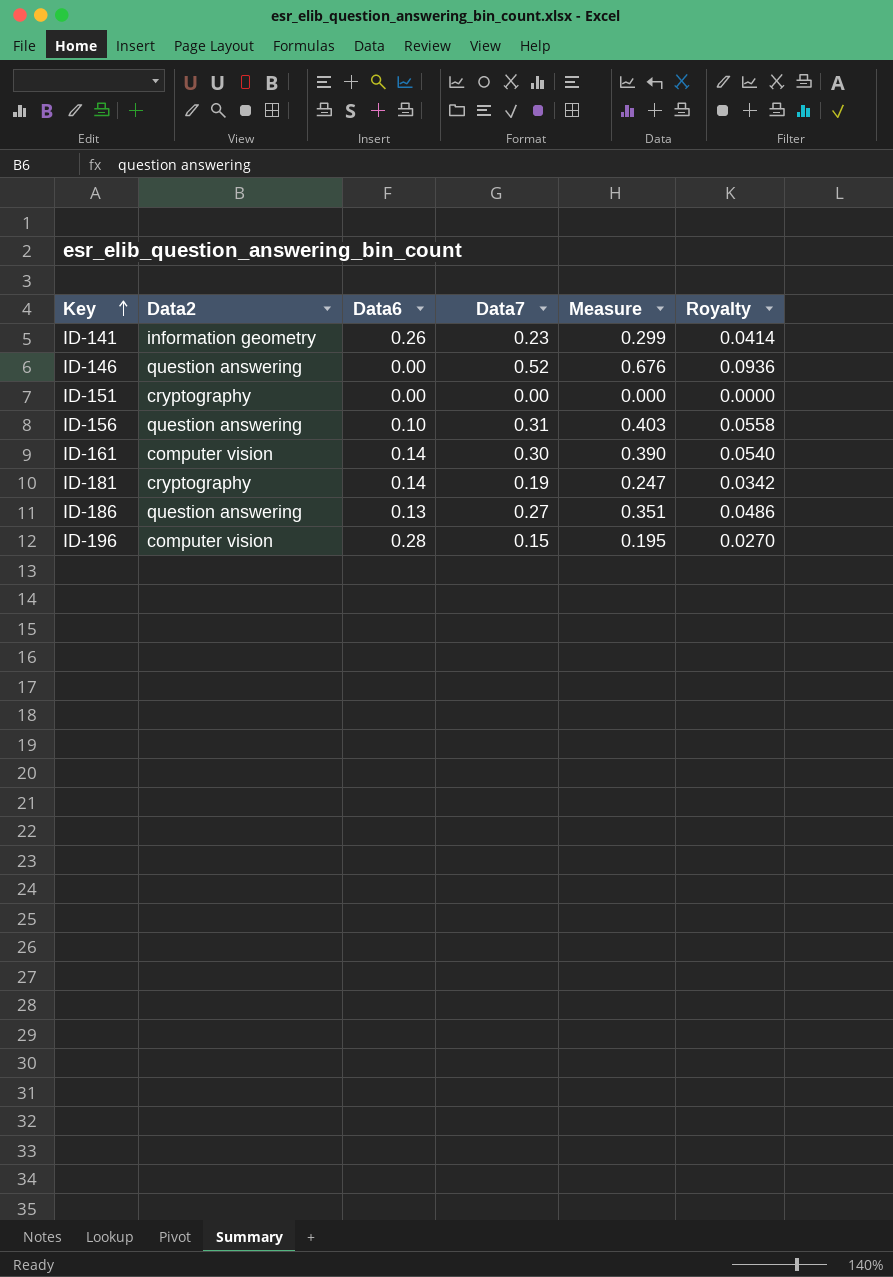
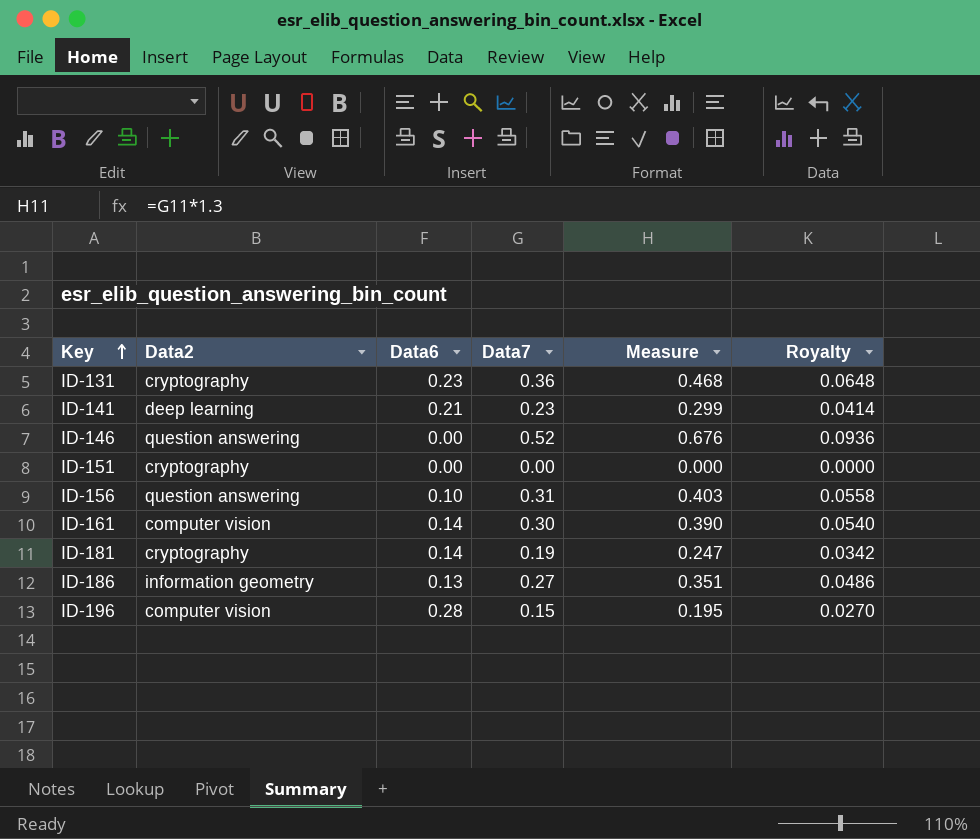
row ID-131: none -> cryptography | 0.23 | 0.36 | 0.468 | 0.0648
ID-141 | Data2: information geometry -> deep learning
ID-141 | Data6: 0.26 -> 0.21
ID-186 | Data2: question answering -> information geometry

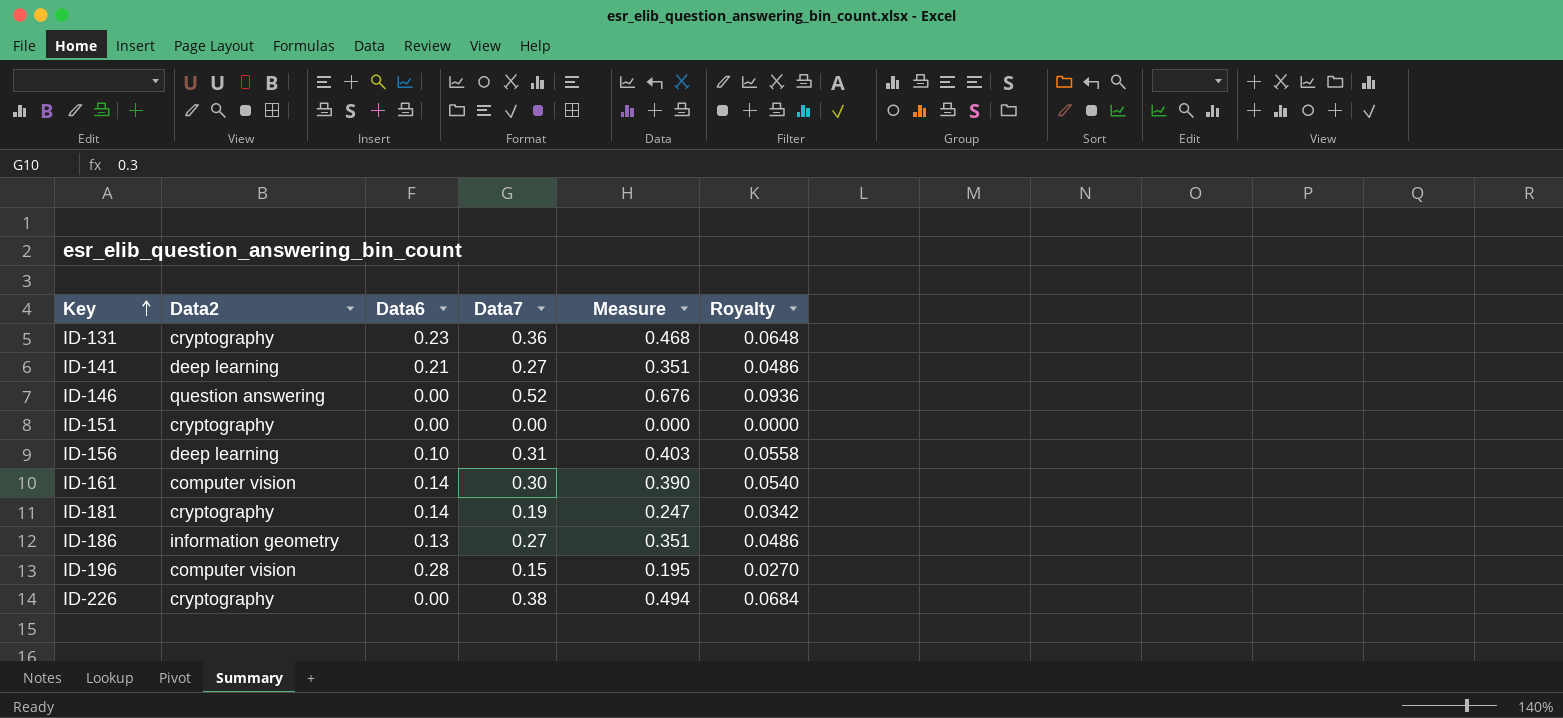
ID-141 | Data7: 0.23 -> 0.27
ID-141 | Measure: 0.299 -> 0.351
ID-141 | Royalty: 0.0414 -> 0.0486
ID-156 | Data2: question answering -> deep learning
row ID-226: none -> cryptography | 0.00 | 0.38 | 0.494 | 0.0684

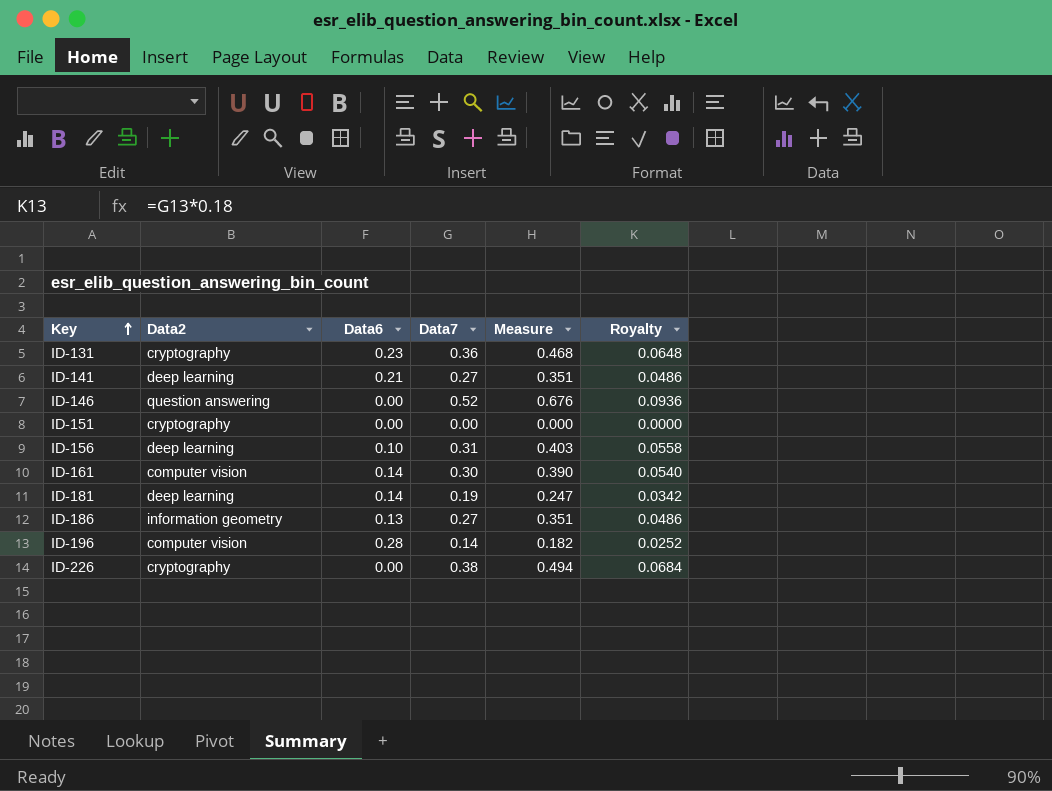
ID-181 | Data2: cryptography -> deep learning
ID-196 | Data7: 0.15 -> 0.14
ID-196 | Measure: 0.195 -> 0.182
ID-196 | Royalty: 0.0270 -> 0.0252

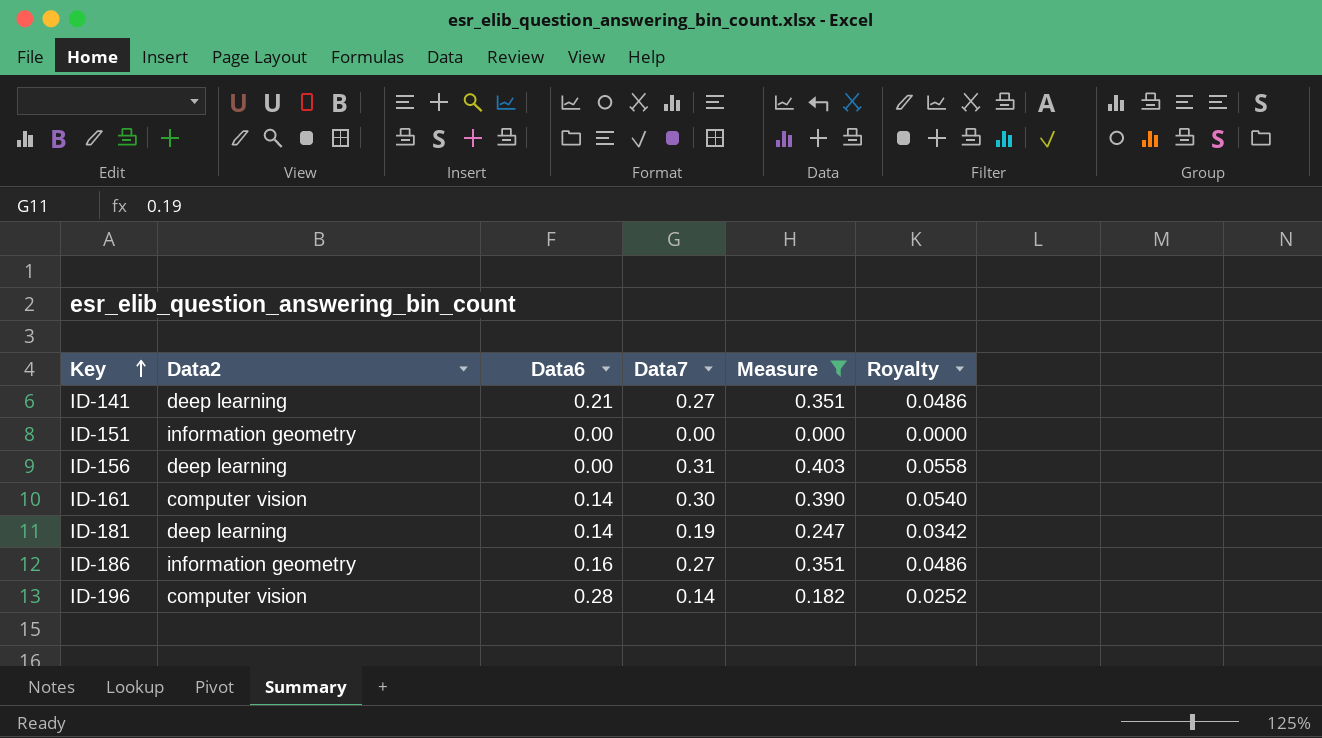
filter: none -> Measure <= 0.403
ID-151 | Data2: cryptography -> information geometry
ID-156 | Data6: 0.10 -> 0.00
ID-186 | Data6: 0.13 -> 0.16

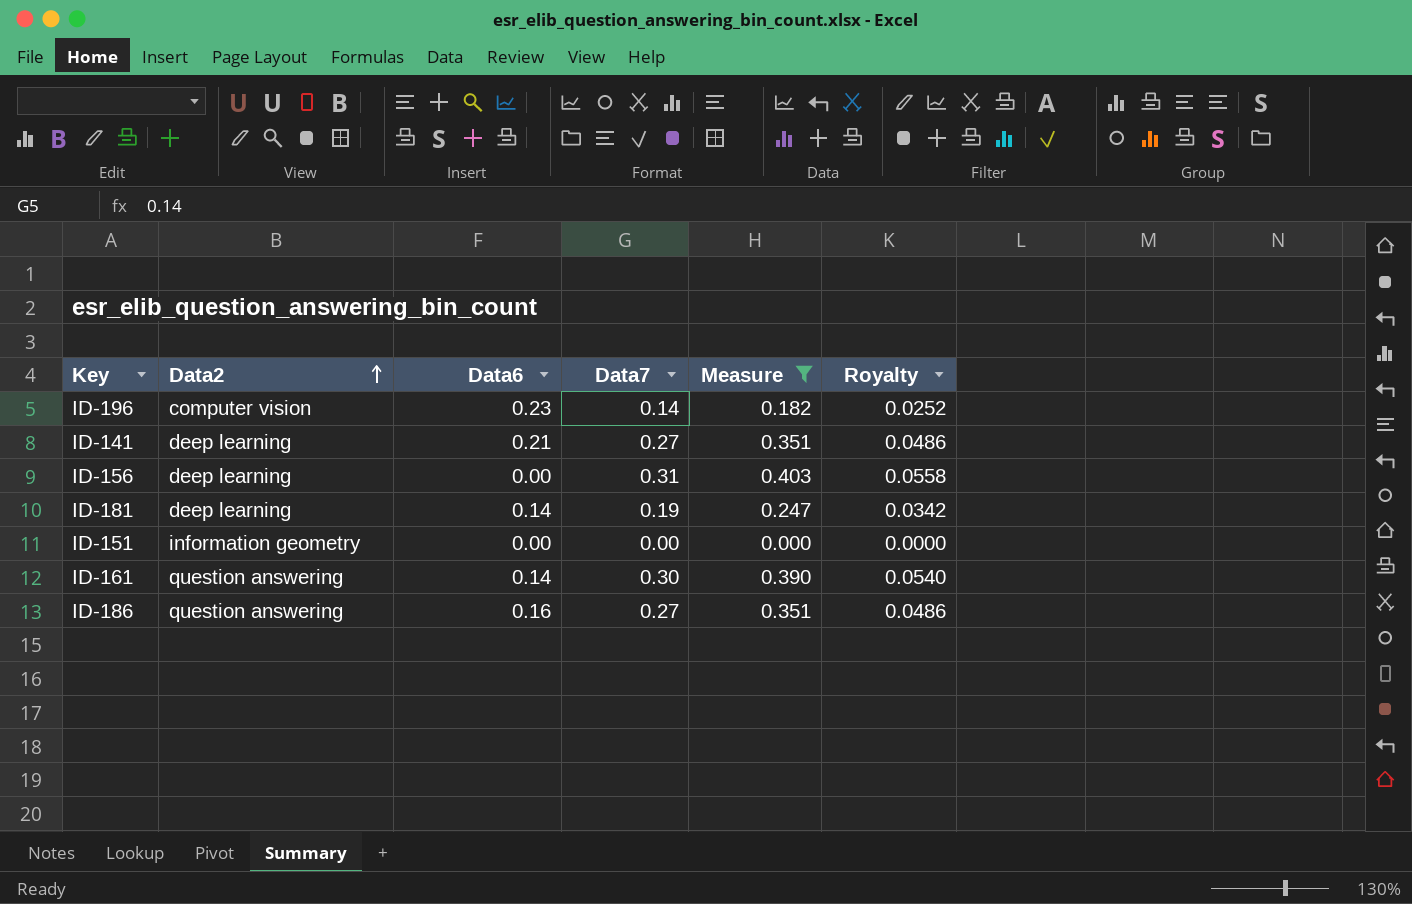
row order: Key ascending -> Data2 ascending
ID-196 | Data6: 0.28 -> 0.23
ID-161 | Data2: computer vision -> question answering
ID-186 | Data2: information geometry -> question answering

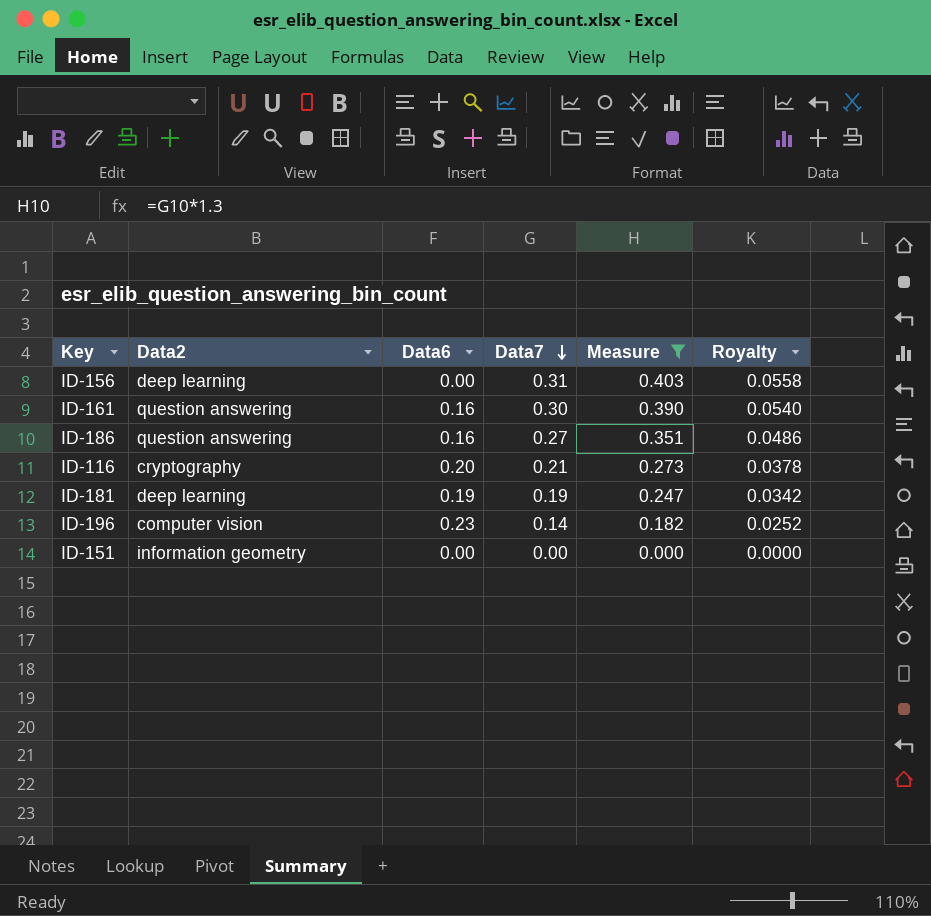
row order: Data2 ascending -> Data7 descending
row ID-141: deep learning | 0.21 | 0.27 | 0.351 | 0.0486 -> none
ID-161 | Data6: 0.14 -> 0.16
row ID-116: none -> cryptography | 0.20 | 0.21 | 0.273 | 0.0378
ID-181 | Data6: 0.14 -> 0.19

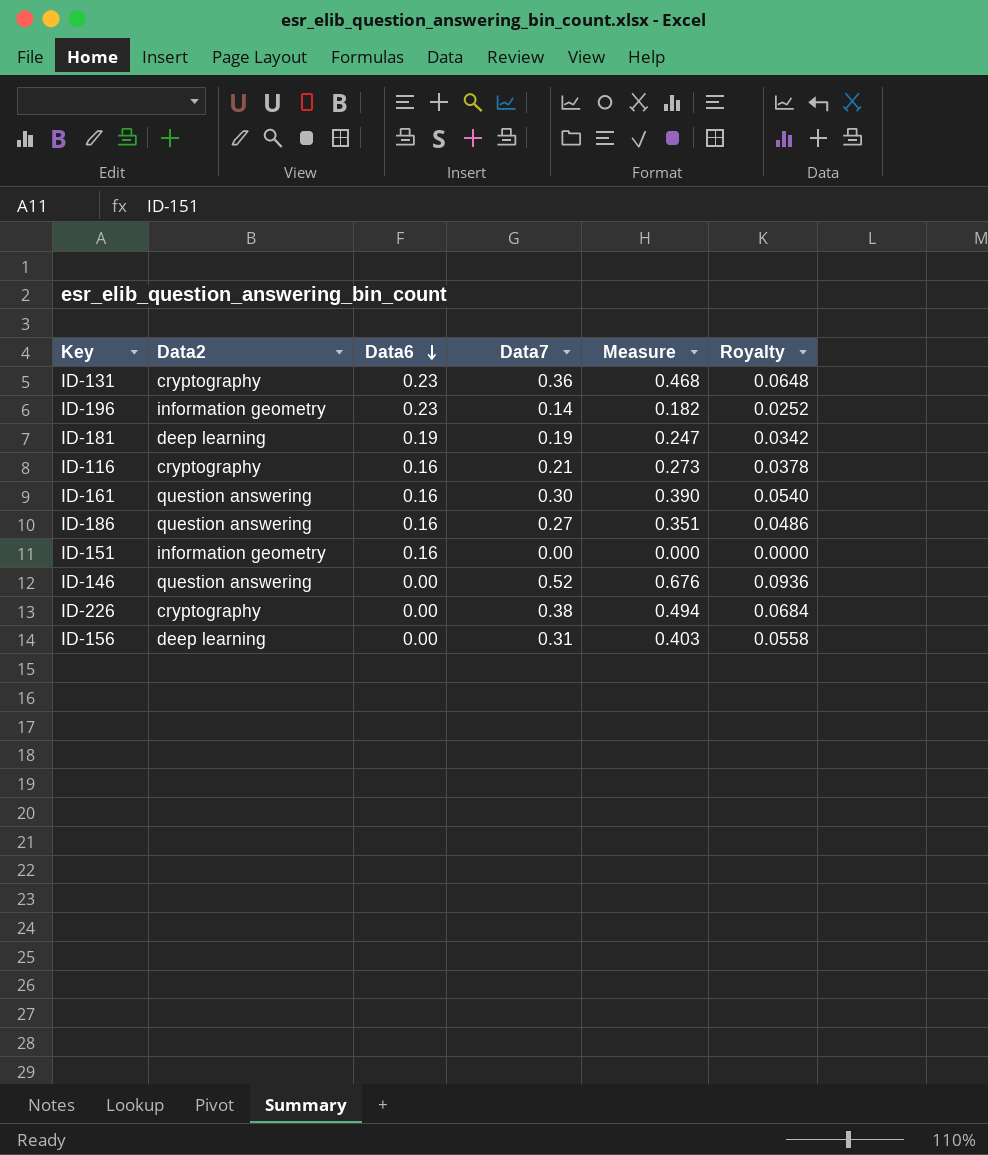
filter: Measure <= 0.403 -> none
row order: Data7 descending -> Data6 descending
ID-196 | Data2: computer vision -> information geometry
ID-116 | Data6: 0.20 -> 0.16
ID-151 | Data6: 0.00 -> 0.16

